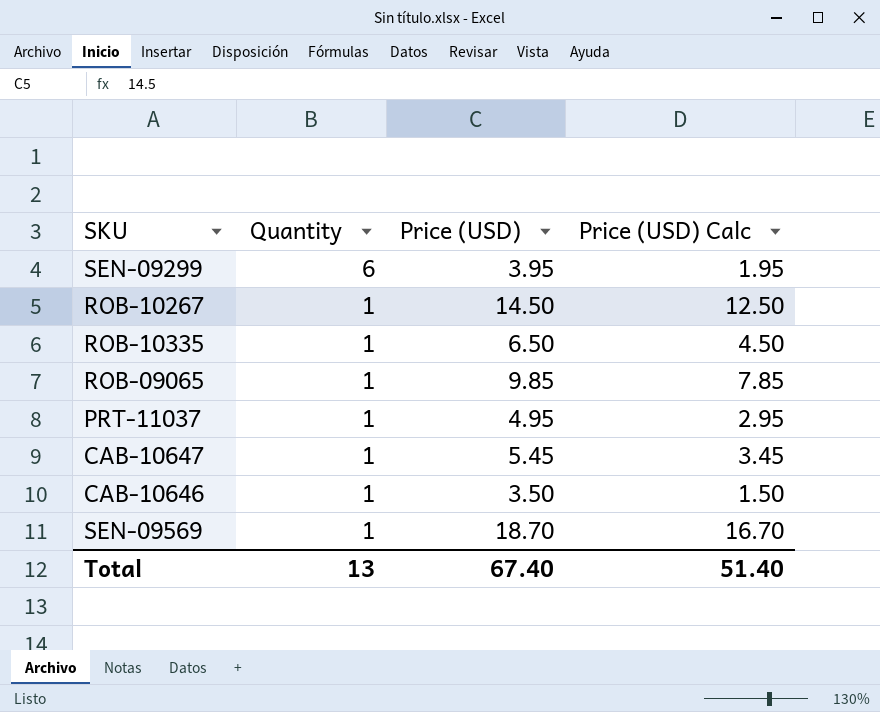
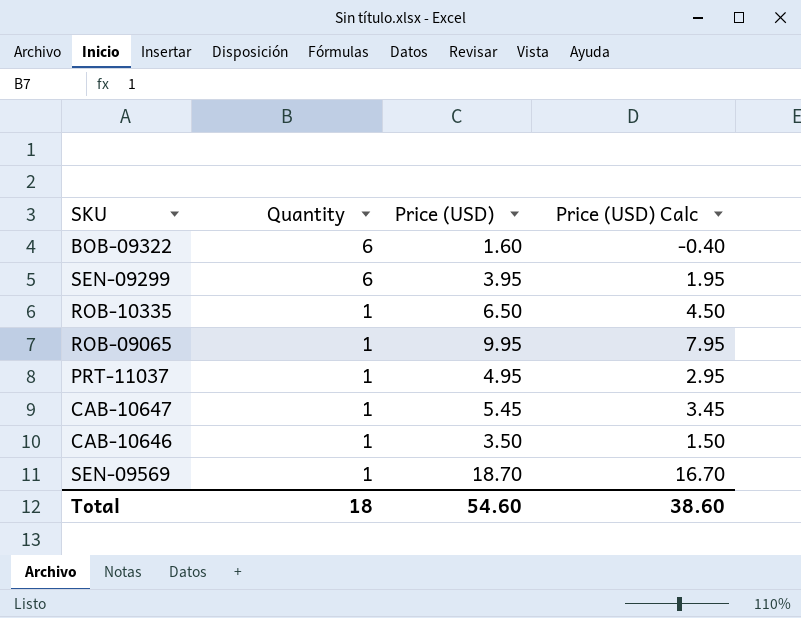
row ROB-10267: 1 | 14.50 | 12.50 -> none
row BOB-09322: none -> 6 | 1.60 | -0.40
ROB-09065 | Price (USD): 9.85 -> 9.95
ROB-09065 | Price (USD) Calc: 7.85 -> 7.95
Total | Quantity: 13 -> 18
Total | Price (USD): 67.40 -> 54.60
Total | Price (USD) Calc: 51.40 -> 38.60

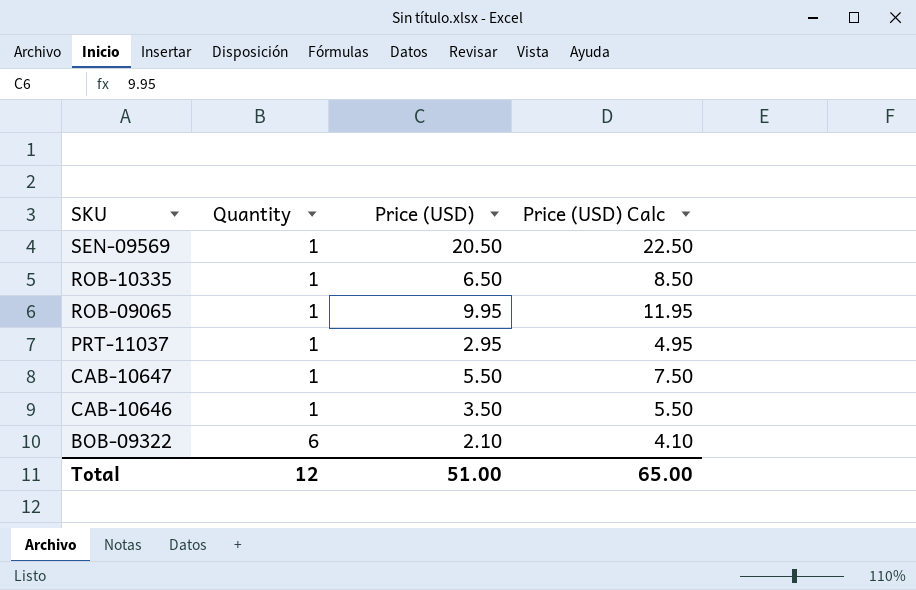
row order: Quantity descending -> SKU descending
column Price (USD) Calc | formula: [Price (USD)] - 2 -> [Price (USD)] + 2
row SEN-09299: 6 | 3.95 | 1.95 -> none
SEN-09569 | Price (USD): 18.70 -> 20.50
PRT-11037 | Price (USD): 4.95 -> 2.95
CAB-10647 | Price (USD): 5.45 -> 5.50
BOB-09322 | Price (USD): 1.60 -> 2.10
Total | Quantity: 18 -> 12
Total | Price (USD): 54.60 -> 51.00
Total | Price (USD) Calc: 38.60 -> 65.00

